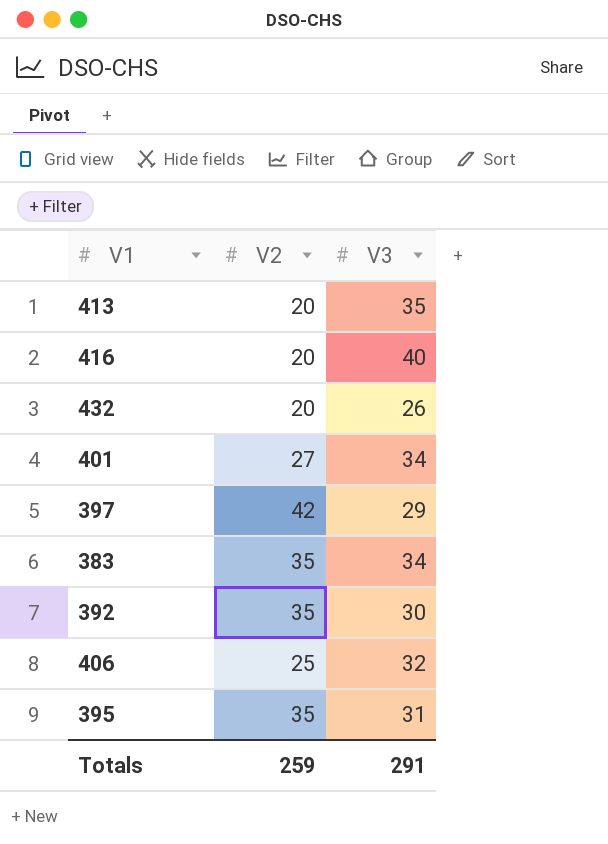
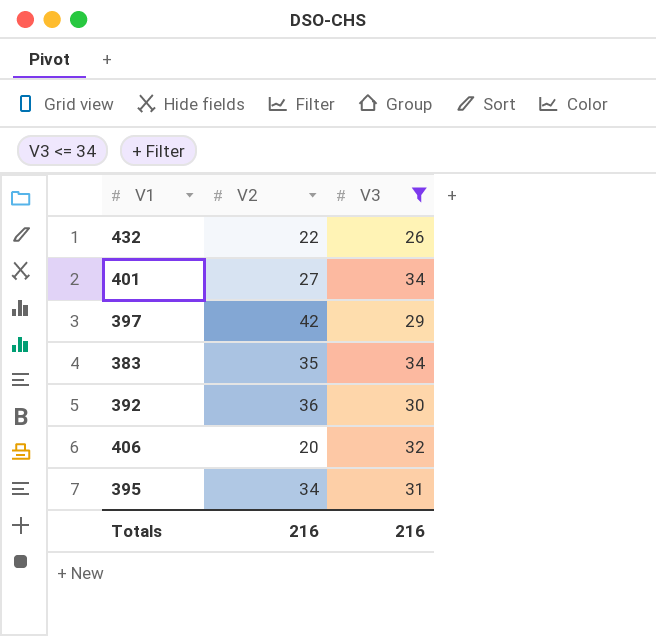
filter: none -> V3 <= 34
432 | V2: 20 -> 22
392 | V2: 35 -> 36
406 | V2: 25 -> 20
395 | V2: 35 -> 34
Totals | V2: 259 -> 216
Totals | V3: 291 -> 216

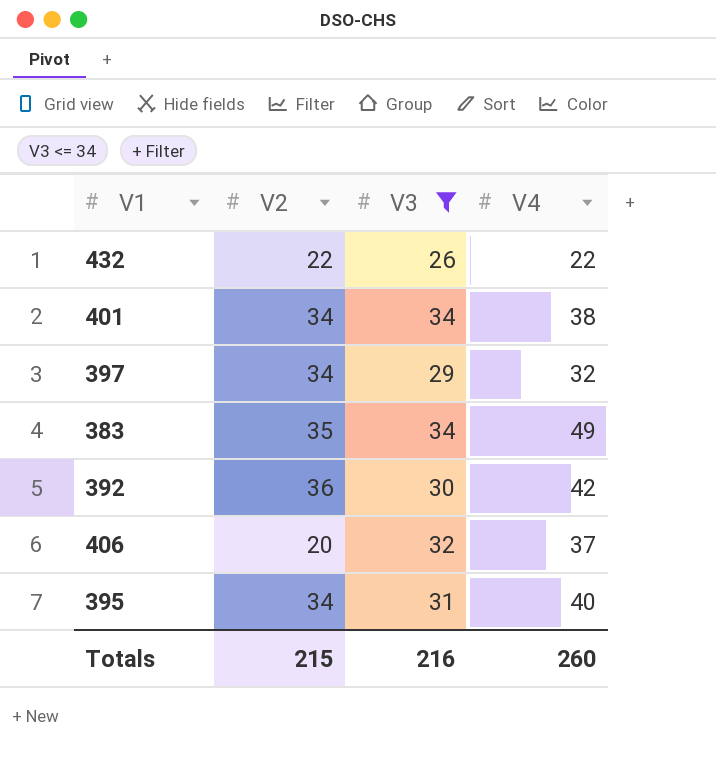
column V4 | position: none -> 4
401 | V2: 27 -> 34
397 | V2: 42 -> 34
Totals | V2: 216 -> 215

